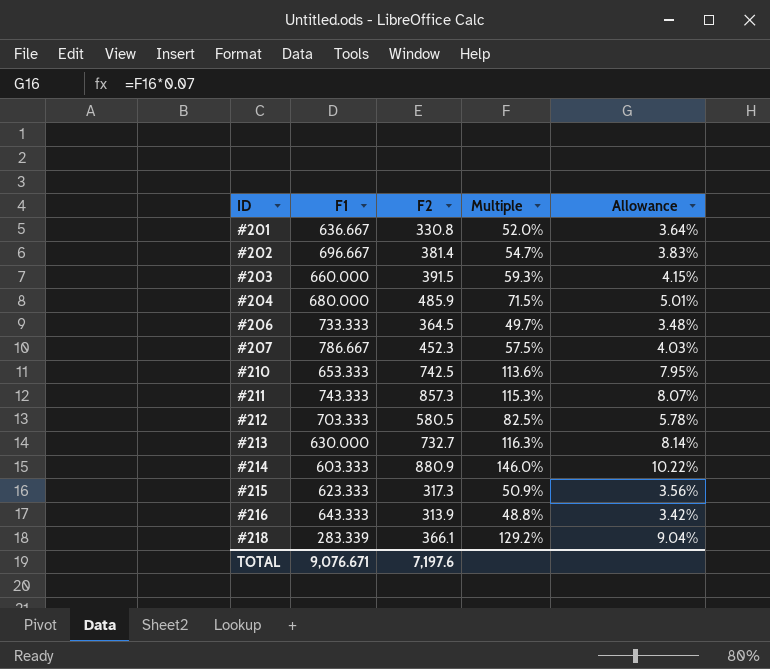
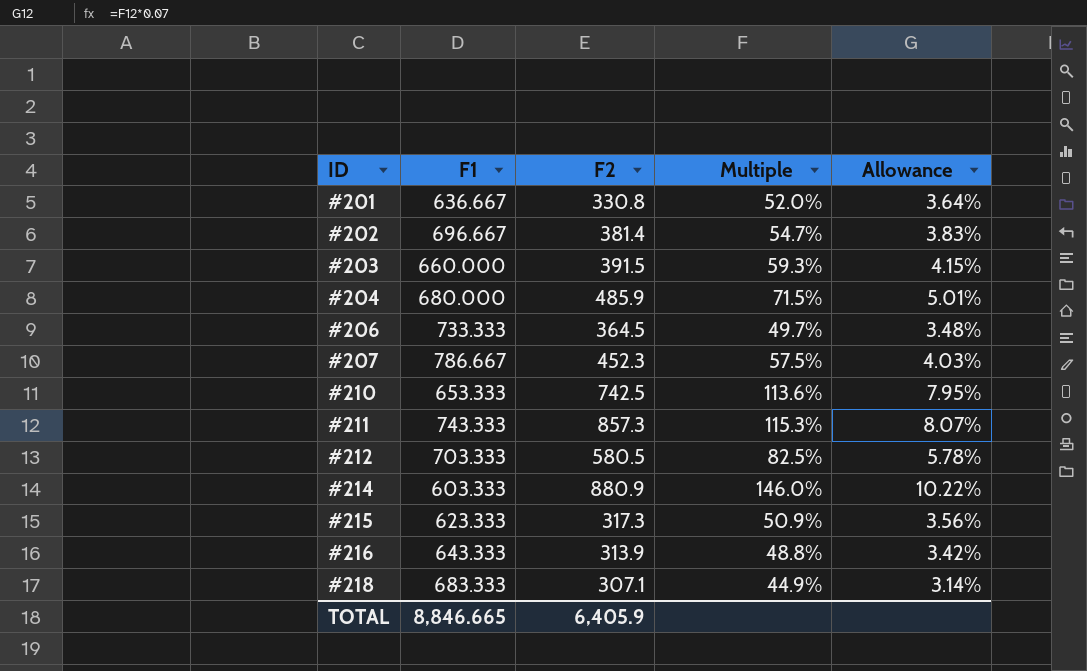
row #213: 630.000 | 732.7 | 116.3% | 8.14% -> none
#218 | F1: 283.339 -> 683.333
#218 | F2: 366.1 -> 307.1
#218 | Multiple: 129.2% -> 44.9%
#218 | Allowance: 9.04% -> 3.14%
TOTAL | F1: 9,076.671 -> 8,846.665
TOTAL | F2: 7,197.6 -> 6,405.9

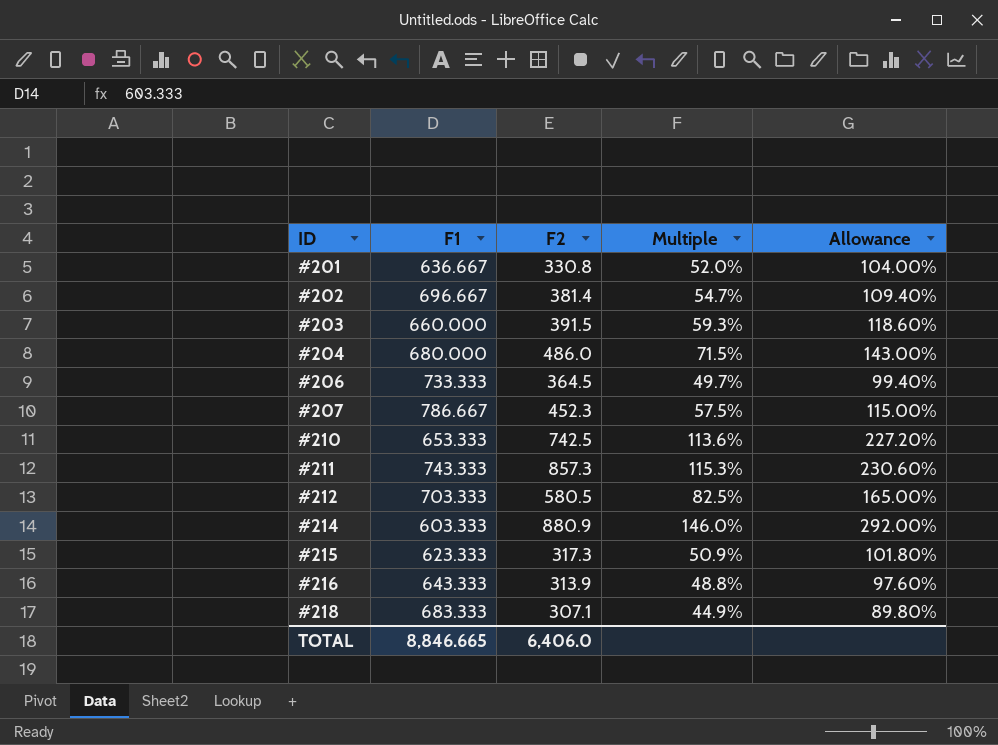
column Allowance | formula: [Multiple] * 0.07 -> [Multiple] * 2
#204 | F2: 485.9 -> 486.0
TOTAL | F2: 6,405.9 -> 6,406.0

